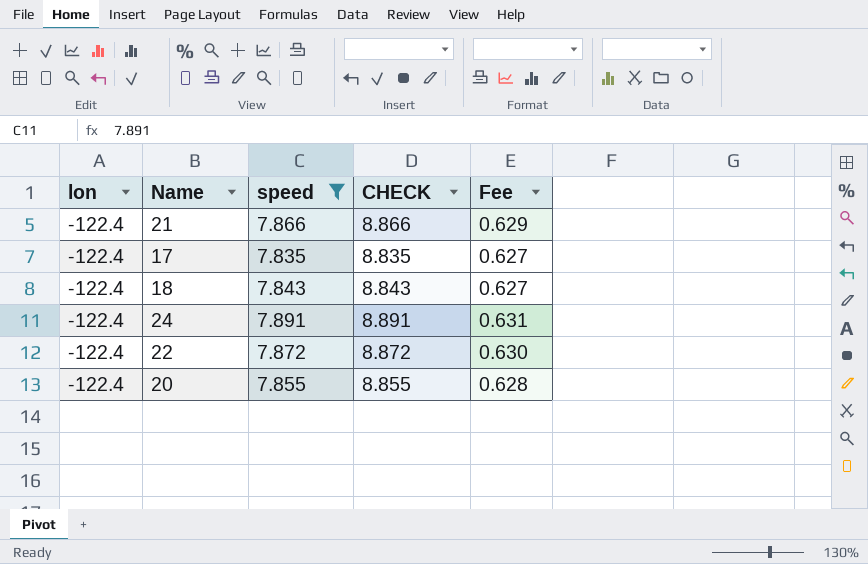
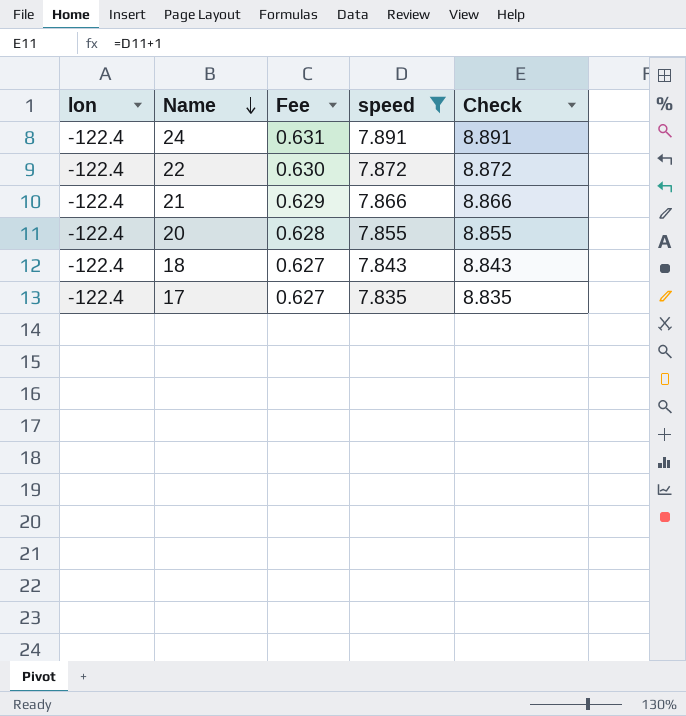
row order: none -> Name descending
column Fee | position: 5 -> 3
column name: CHECK -> Check

